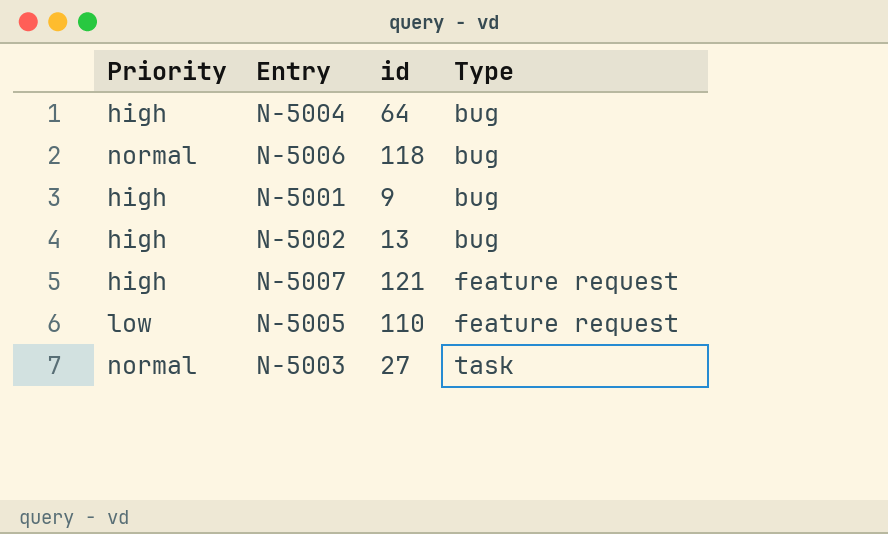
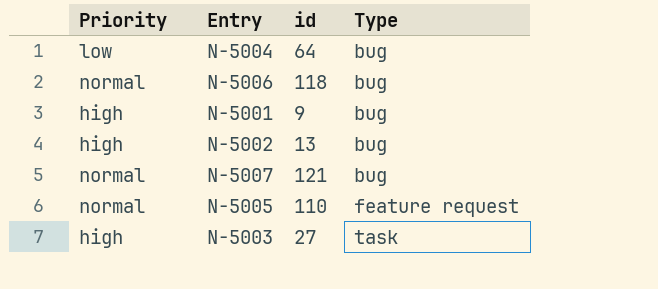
N-5004 | Priority: high -> low
N-5007 | Priority: high -> normal
N-5007 | Type: feature request -> bug
N-5005 | Priority: low -> normal
N-5003 | Priority: normal -> high

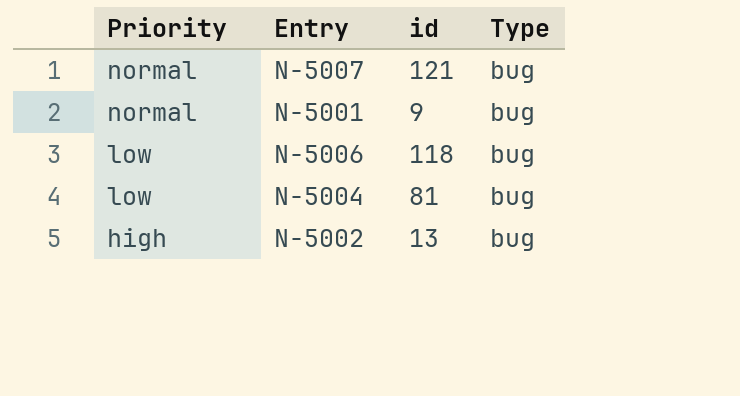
row order: Type ascending -> Priority descending
row N-5005: normal | 110 | feature request -> none
row N-5003: high | 27 | task -> none
N-5001 | Priority: high -> normal
N-5006 | Priority: normal -> low
N-5004 | id: 64 -> 81

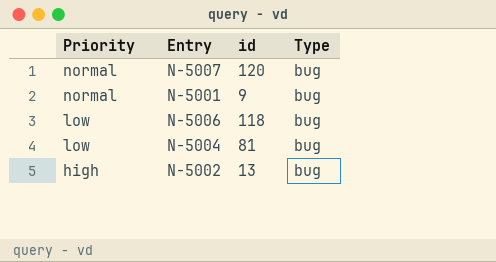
N-5007 | id: 121 -> 120

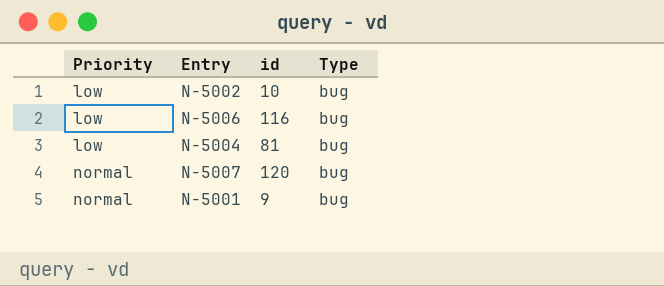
row order: Priority descending -> Priority ascending
N-5002 | Priority: high -> low
N-5002 | id: 13 -> 10
N-5006 | id: 118 -> 116

